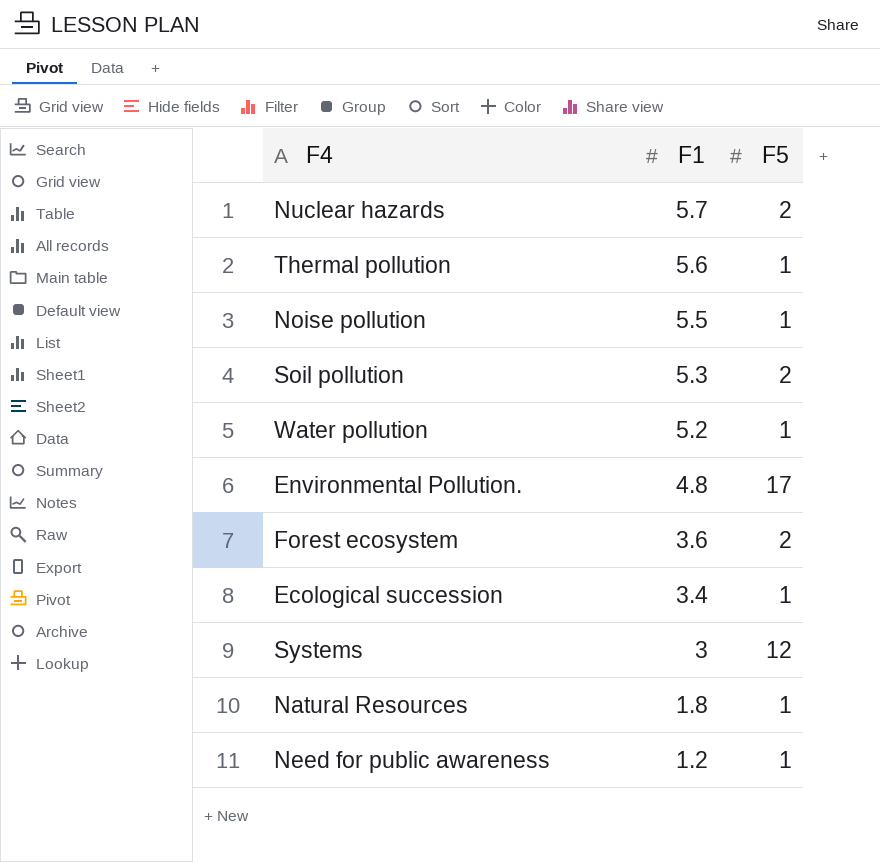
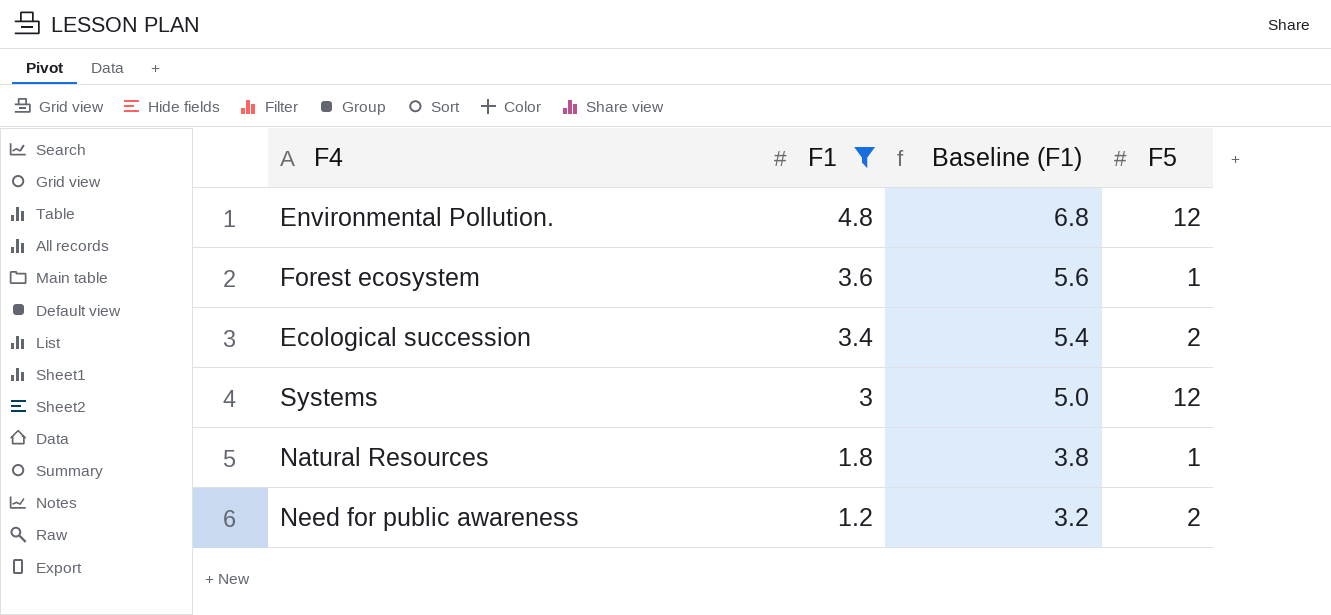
filter: none -> F1 <= 4.8
column Baseline (F1) | formula: none -> [F1] + 2
Environmental Pollution. | F5: 17 -> 12
Forest ecosystem | F5: 2 -> 1
Ecological succession | F5: 1 -> 2
Need for public awareness | F5: 1 -> 2

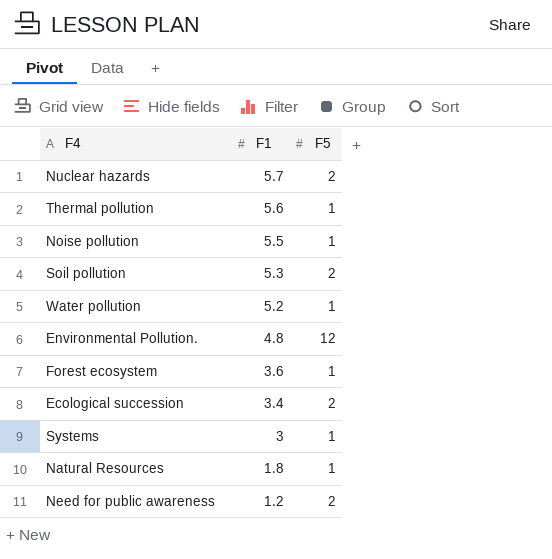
filter: F1 <= 4.8 -> none
column Baseline (F1) | formula: [F1] + 2 -> none
Systems | F5: 12 -> 1

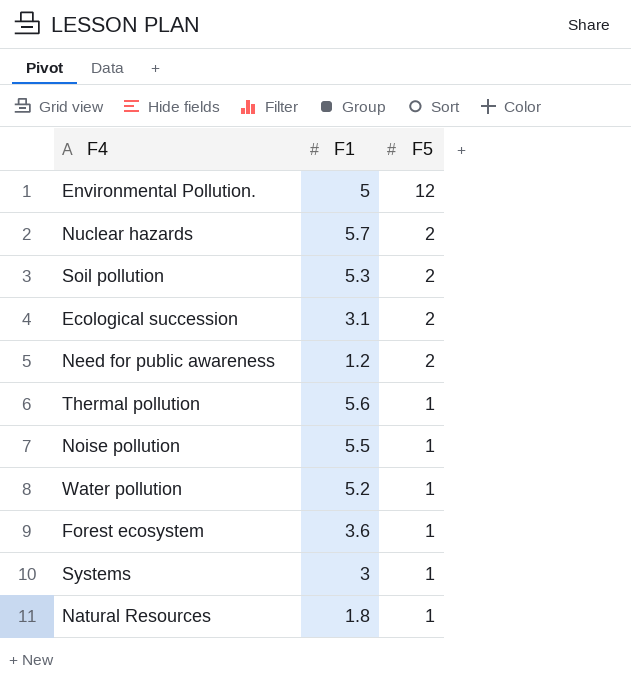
row order: F1 descending -> F5 descending
Environmental Pollution. | F1: 4.8 -> 5
Ecological succession | F1: 3.4 -> 3.1

